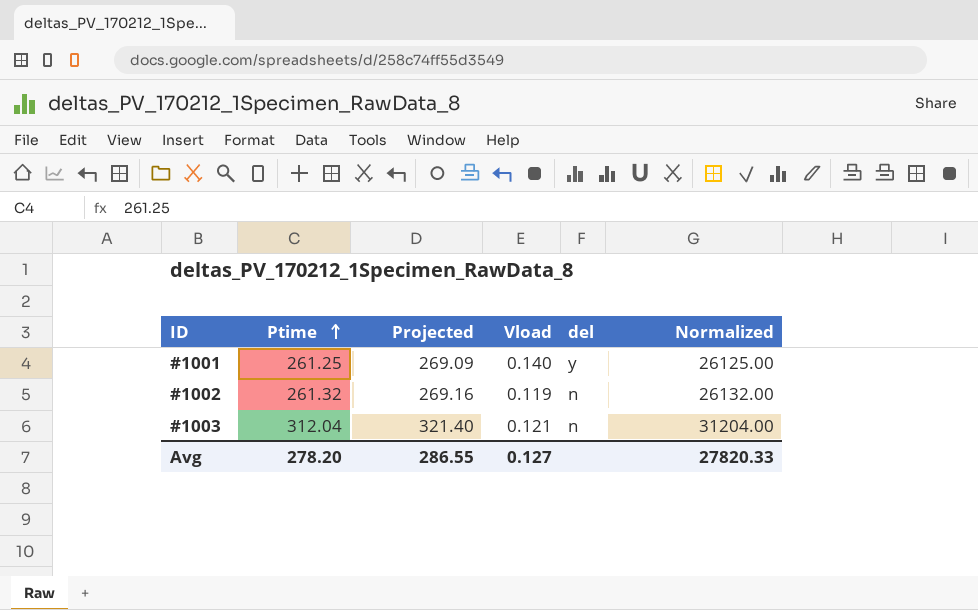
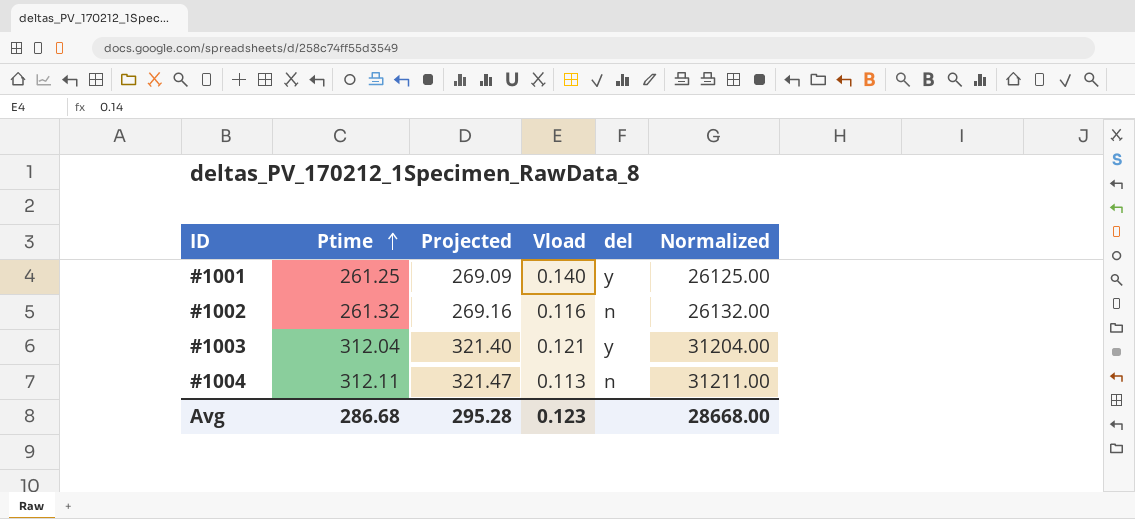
#1002 | Vload: 0.119 -> 0.116
#1003 | del: n -> y
row #1004: none -> 312.11 | 321.47 | 0.113 | n | 31211.00
Avg | Ptime: 278.20 -> 286.68
Avg | Projected: 286.55 -> 295.28
Avg | Vload: 0.127 -> 0.123
Avg | Normalized: 27820.33 -> 28668.00

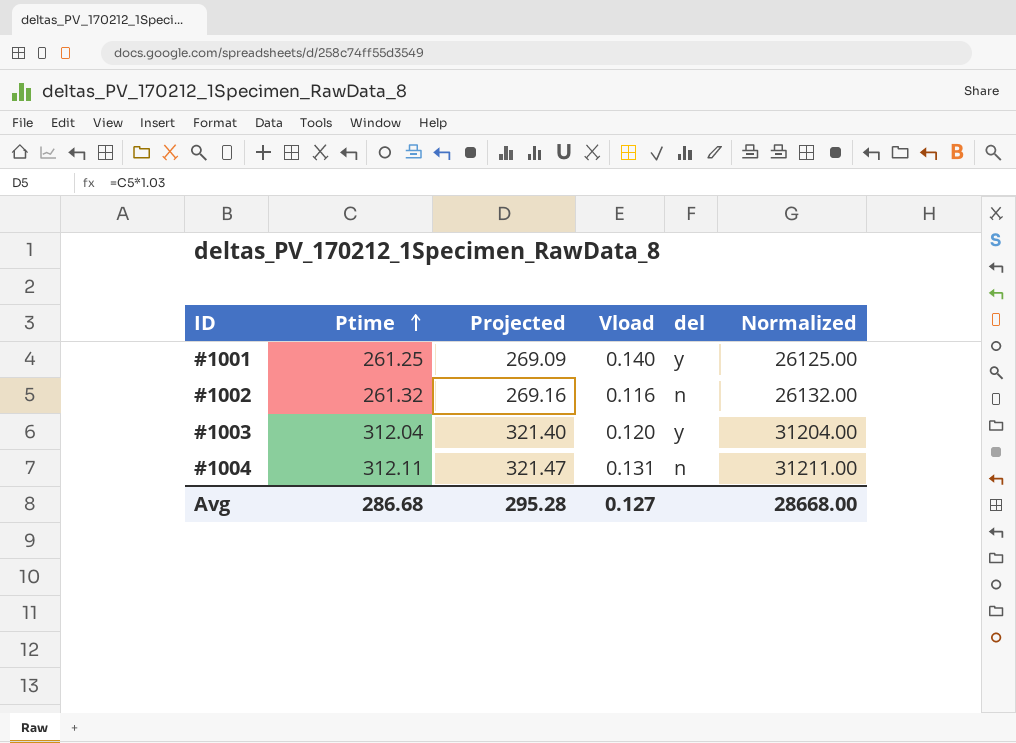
#1003 | Vload: 0.121 -> 0.120
#1004 | Vload: 0.113 -> 0.131
Avg | Vload: 0.123 -> 0.127

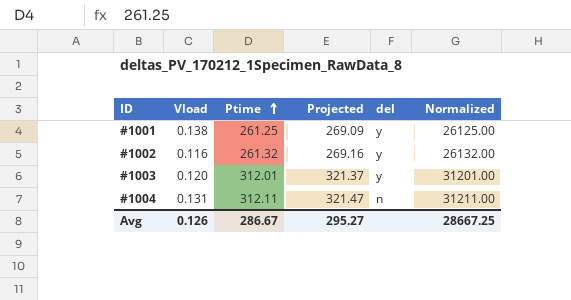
column Vload | position: 4 -> 2
#1001 | Vload: 0.140 -> 0.138
#1002 | del: n -> y
#1003 | Ptime: 312.04 -> 312.01
#1003 | Projected: 321.40 -> 321.37
#1003 | Normalized: 31204.00 -> 31201.00
Avg | Vload: 0.127 -> 0.126
Avg | Ptime: 286.68 -> 286.67
Avg | Projected: 295.28 -> 295.27
Avg | Normalized: 28668.00 -> 28667.25

